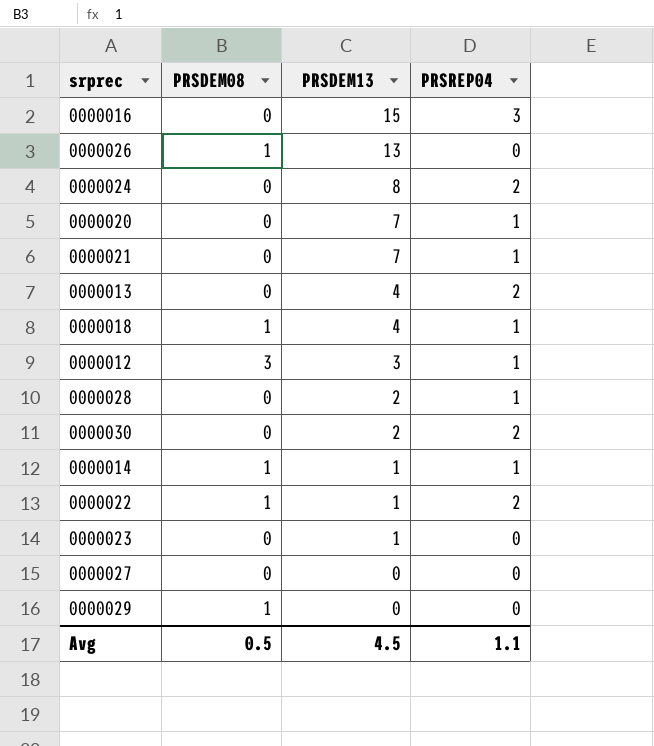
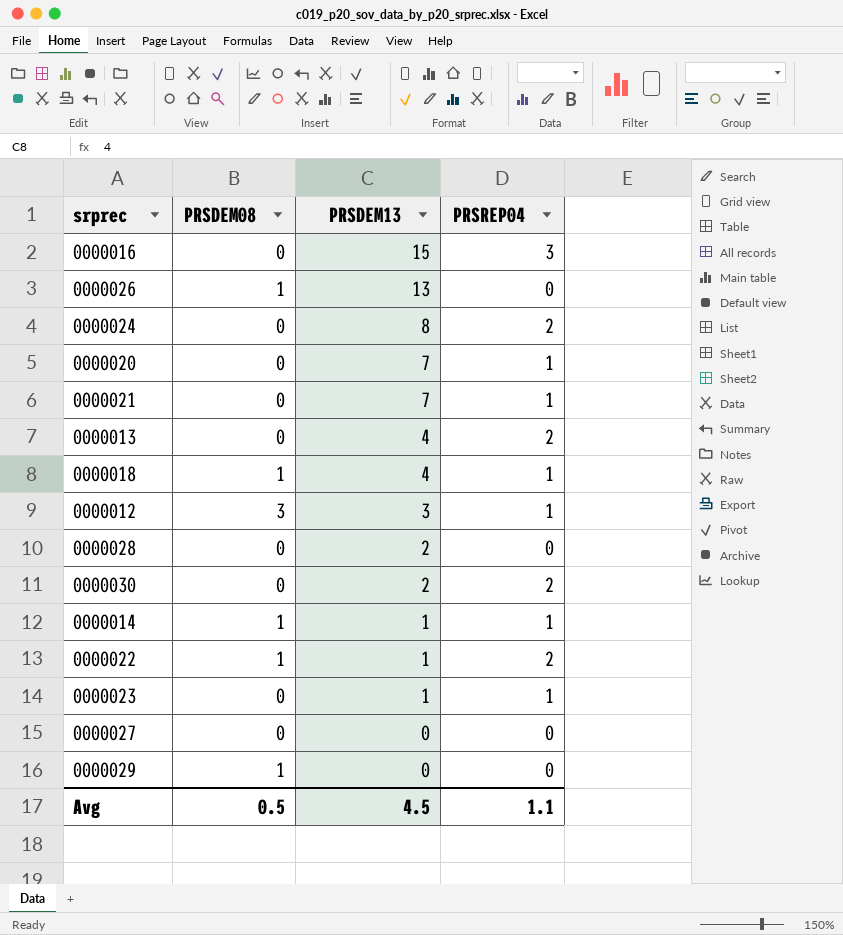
0000028 | PRSREP04: 1 -> 0
0000023 | PRSREP04: 0 -> 1

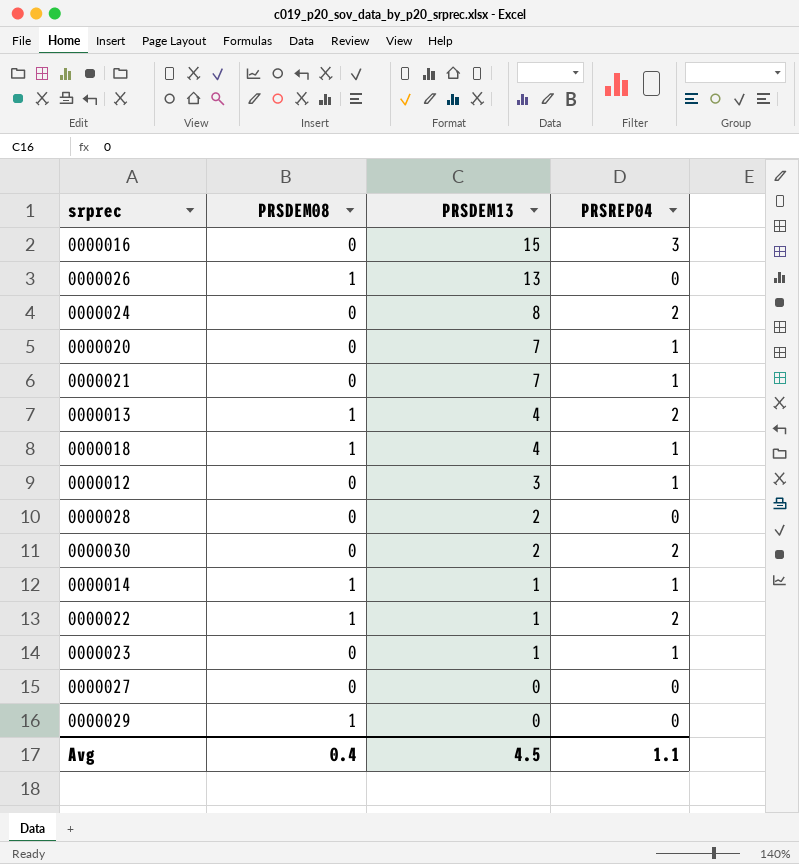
0000013 | PRSDEM08: 0 -> 1
0000012 | PRSDEM08: 3 -> 0
Avg | PRSDEM08: 0.5 -> 0.4

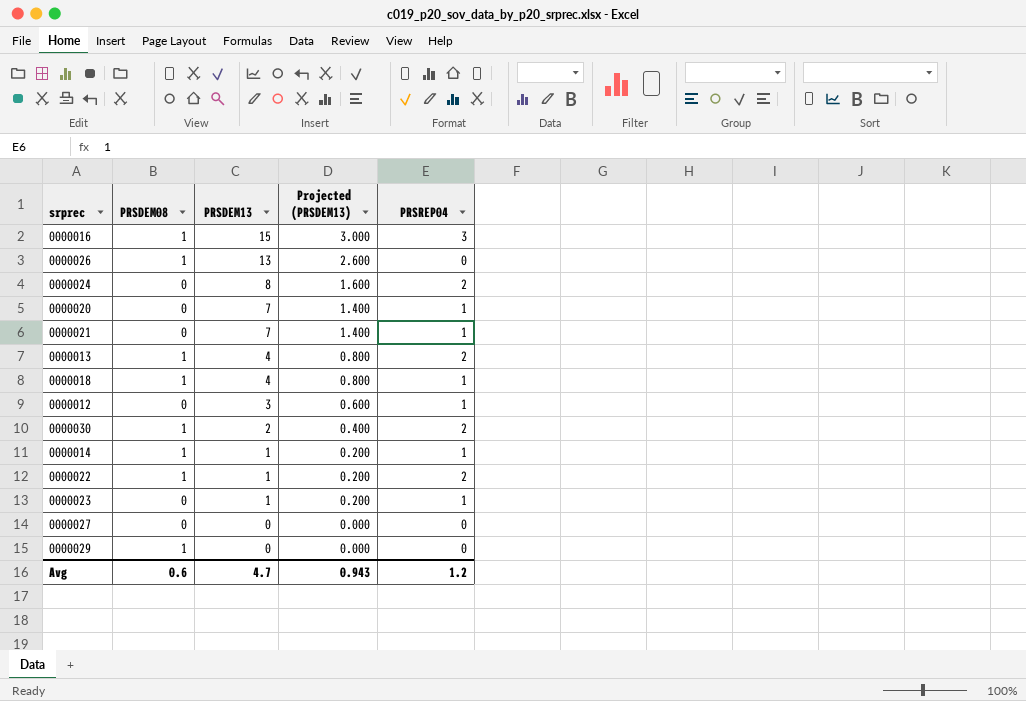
column Projected (PRSDEM13) | formula: none -> [PRSDEM13] * 0.2
row 0000028: 0 | 2 | 0 -> none
0000016 | PRSDEM08: 0 -> 1
0000030 | PRSDEM08: 0 -> 1
Avg | PRSDEM08: 0.4 -> 0.6
Avg | PRSDEM13: 4.5 -> 4.7
Avg | PRSREP04: 1.1 -> 1.2

